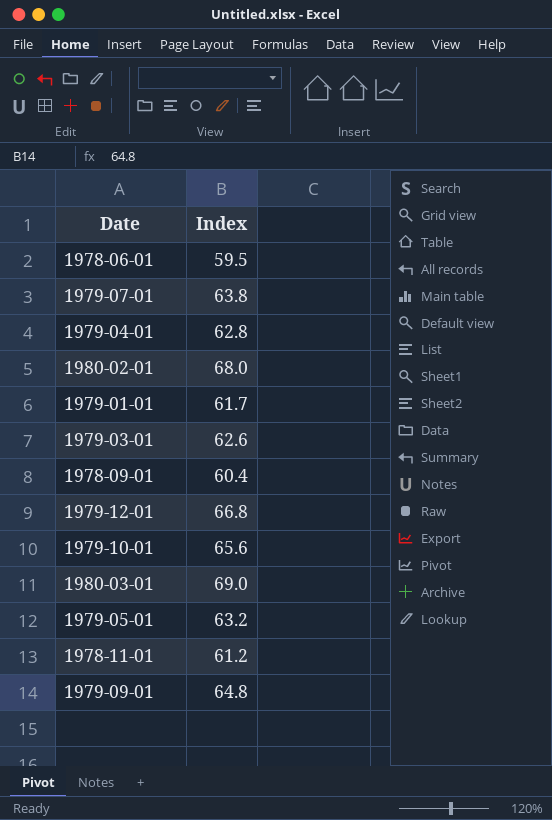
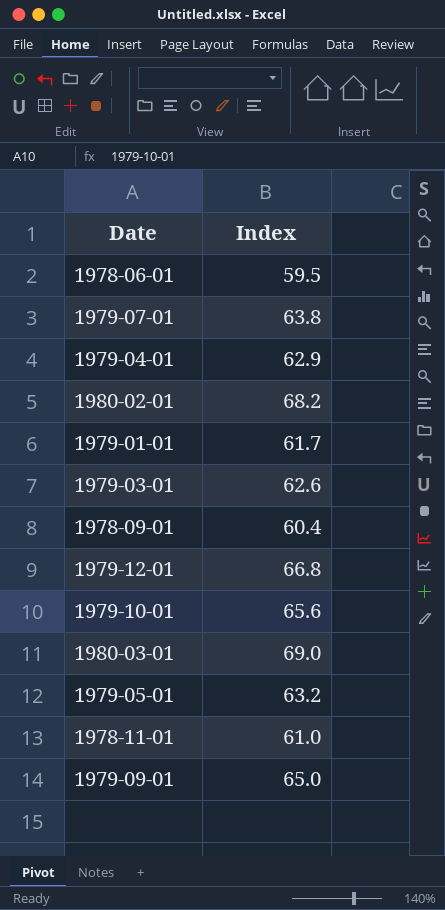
1979-04-01 | Index: 62.8 -> 62.9
1980-02-01 | Index: 68.0 -> 68.2
1978-11-01 | Index: 61.2 -> 61.0
1979-09-01 | Index: 64.8 -> 65.0

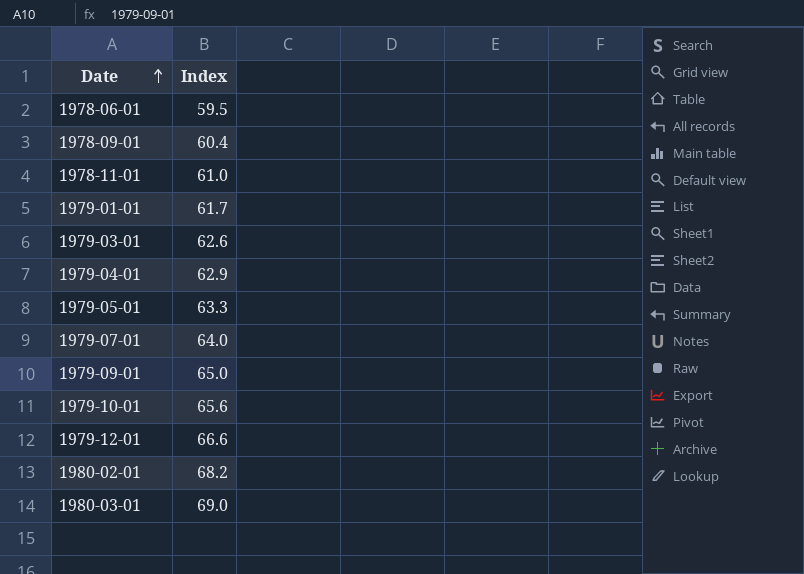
row order: none -> Date ascending
1979-05-01 | Index: 63.2 -> 63.3
1979-07-01 | Index: 63.8 -> 64.0
1979-12-01 | Index: 66.8 -> 66.6

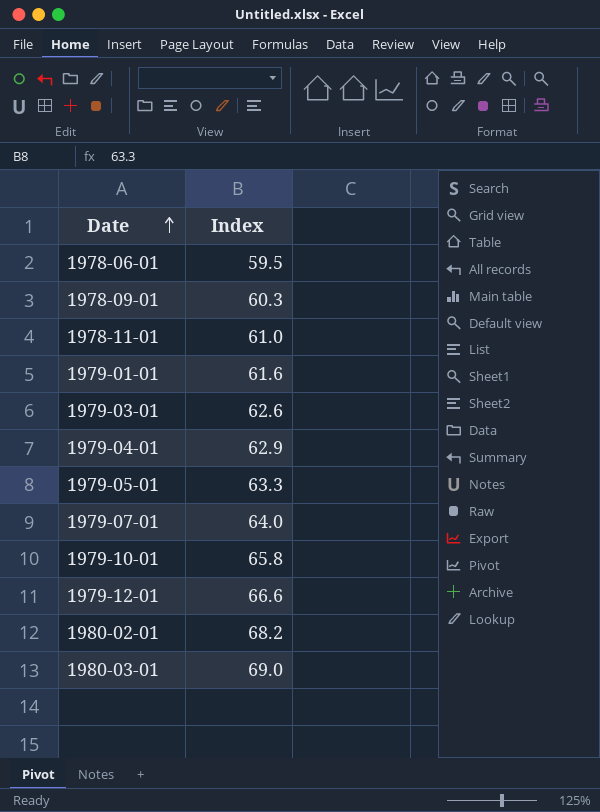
row 1979-09-01: 65.0 -> none
1978-09-01 | Index: 60.4 -> 60.3
1979-01-01 | Index: 61.7 -> 61.6
1979-10-01 | Index: 65.6 -> 65.8

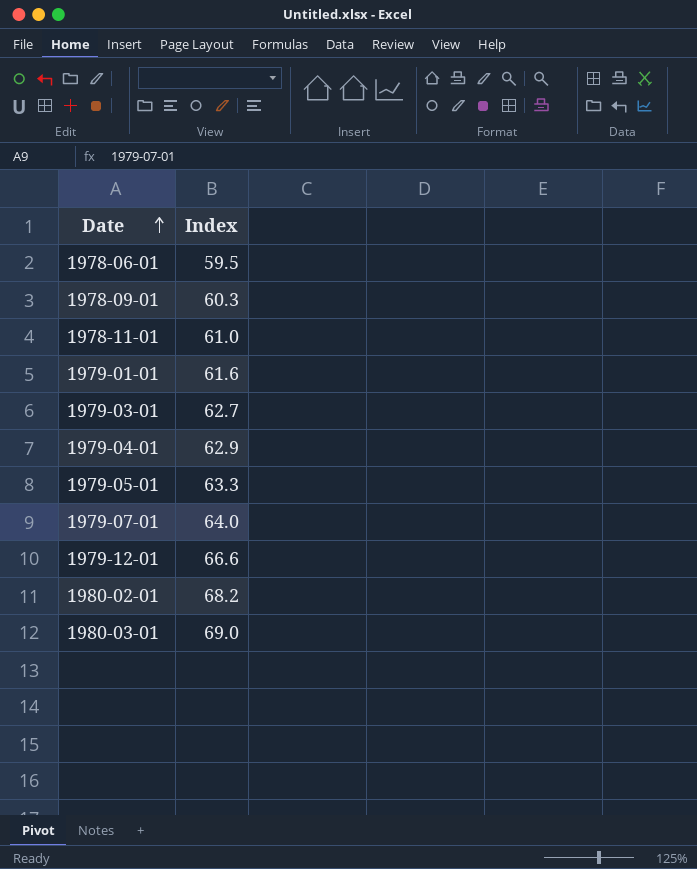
row 1979-10-01: 65.8 -> none
1979-03-01 | Index: 62.6 -> 62.7

